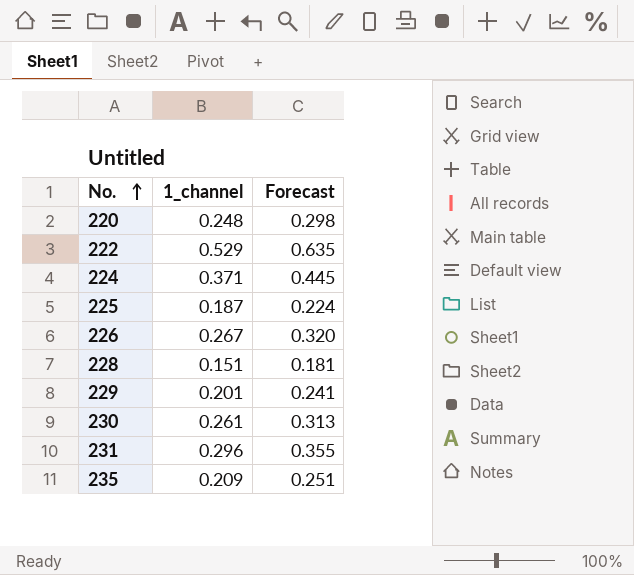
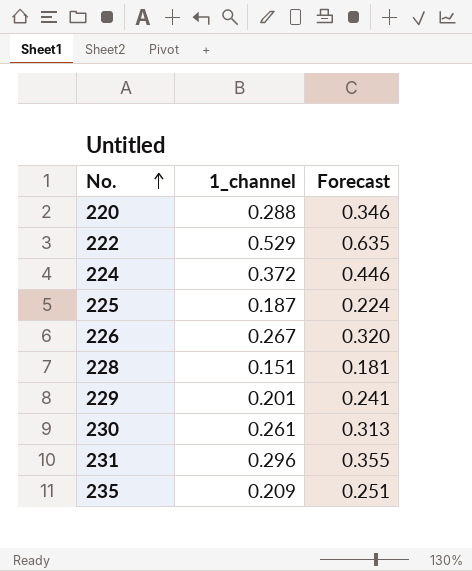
220 | 1_channel: 0.248 -> 0.288
220 | Forecast: 0.298 -> 0.346
224 | 1_channel: 0.371 -> 0.372
224 | Forecast: 0.445 -> 0.446

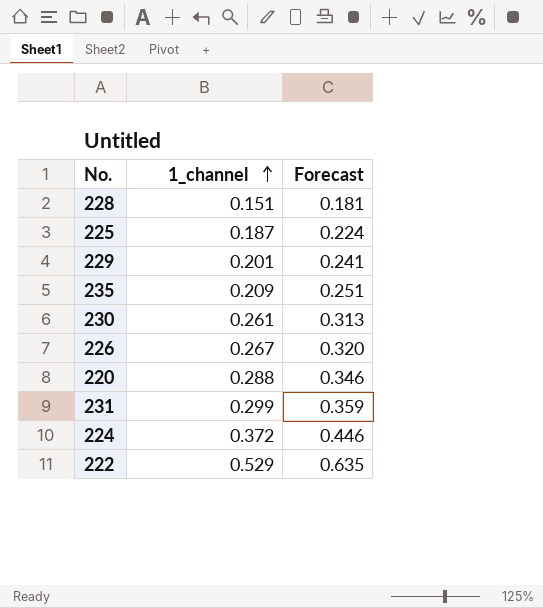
row order: No. ascending -> 1_channel ascending
231 | 1_channel: 0.296 -> 0.299
231 | Forecast: 0.355 -> 0.359

